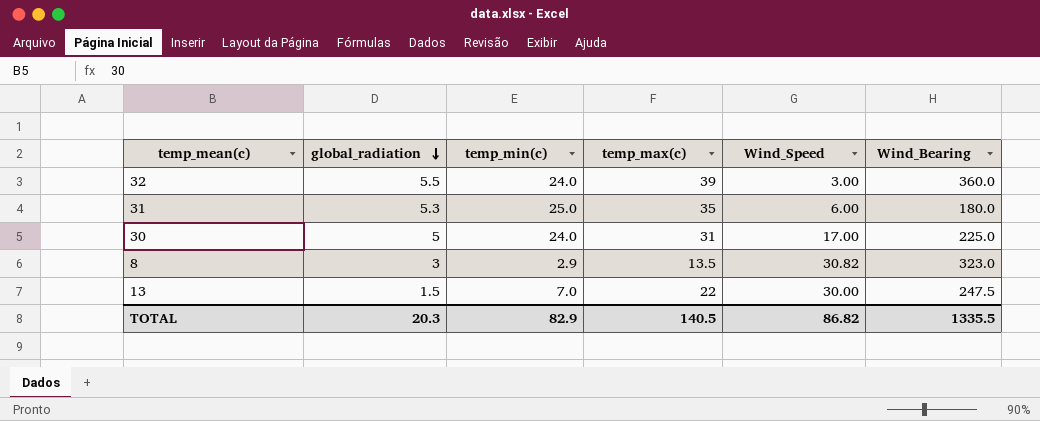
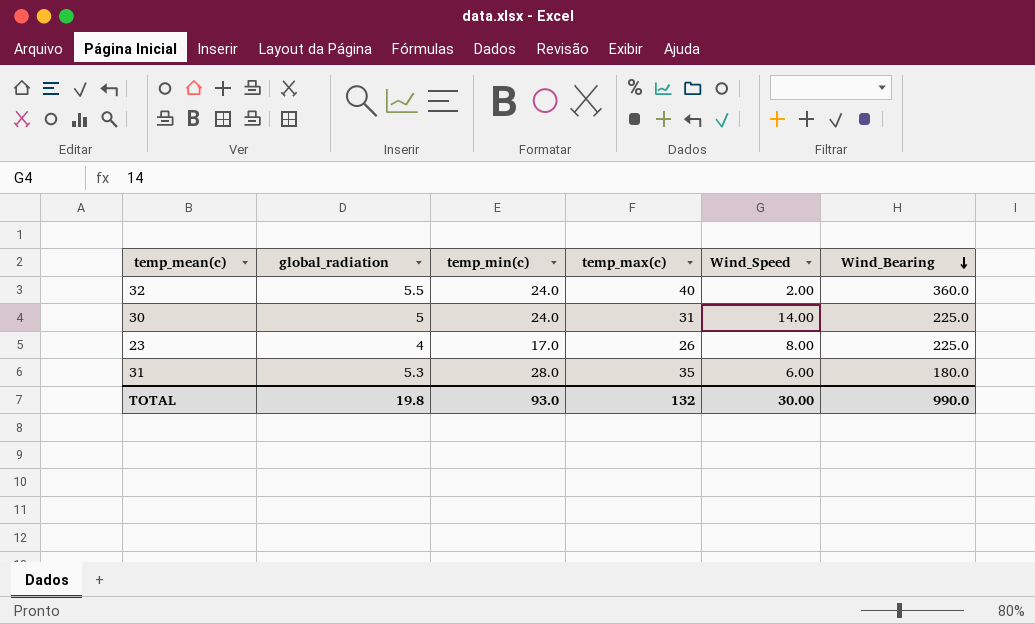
row order: global_radiation descending -> Wind_Bearing descending
row 8: 3 | 2.9 | 13.5 | 30.82 | 323.0 -> none
row 13: 1.5 | 7.0 | 22 | 30.00 | 247.5 -> none
32 | temp_max(c): 39 -> 40
32 | Wind_Speed: 3.00 -> 2.00
30 | Wind_Speed: 17.00 -> 14.00
row 23: none -> 4 | 17.0 | 26 | 8.00 | 225.0
31 | temp_min(c): 25.0 -> 28.0
TOTAL | global_radiation: 20.3 -> 19.8
TOTAL | temp_min(c): 82.9 -> 93.0
TOTAL | temp_max(c): 140.5 -> 132
TOTAL | Wind_Speed: 86.82 -> 30.00
TOTAL | Wind_Bearing: 1335.5 -> 990.0

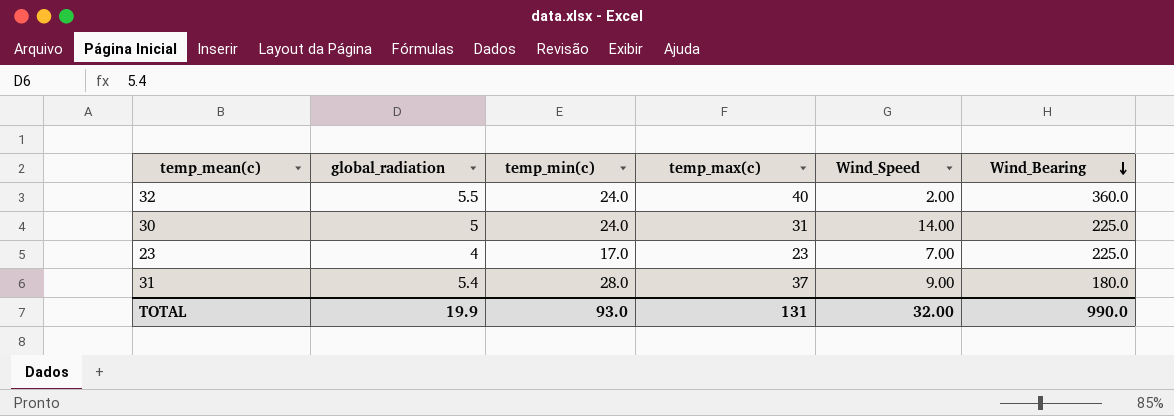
23 | temp_max(c): 26 -> 23
23 | Wind_Speed: 8.00 -> 7.00
31 | global_radiation: 5.3 -> 5.4
31 | temp_max(c): 35 -> 37
31 | Wind_Speed: 6.00 -> 9.00
TOTAL | global_radiation: 19.8 -> 19.9
TOTAL | temp_max(c): 132 -> 131
TOTAL | Wind_Speed: 30.00 -> 32.00

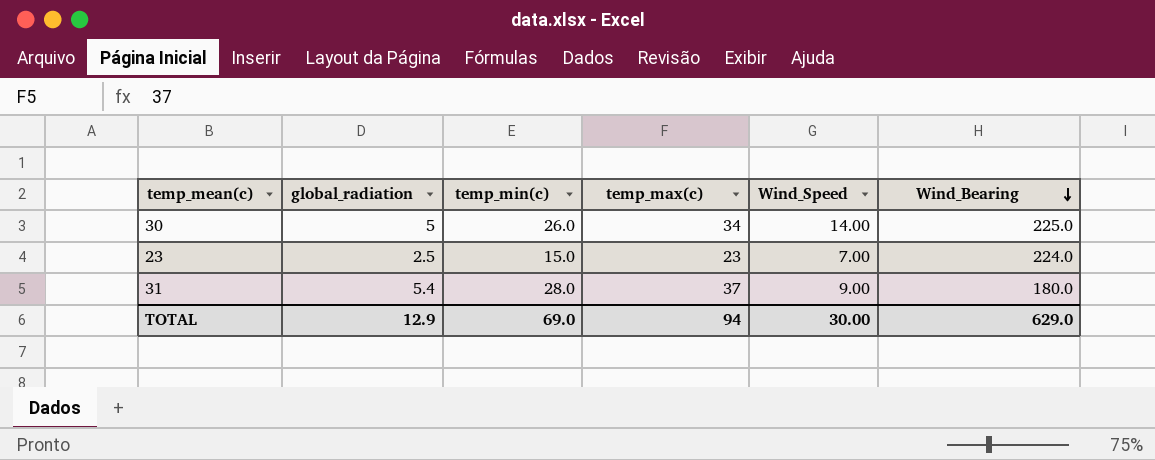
row 32: 5.5 | 24.0 | 40 | 2.00 | 360.0 -> none
30 | temp_min(c): 24.0 -> 26.0
30 | temp_max(c): 31 -> 34
23 | global_radiation: 4 -> 2.5
23 | temp_min(c): 17.0 -> 15.0
23 | Wind_Bearing: 225.0 -> 224.0
TOTAL | global_radiation: 19.9 -> 12.9
TOTAL | temp_min(c): 93.0 -> 69.0
TOTAL | temp_max(c): 131 -> 94
TOTAL | Wind_Speed: 32.00 -> 30.00
TOTAL | Wind_Bearing: 990.0 -> 629.0

